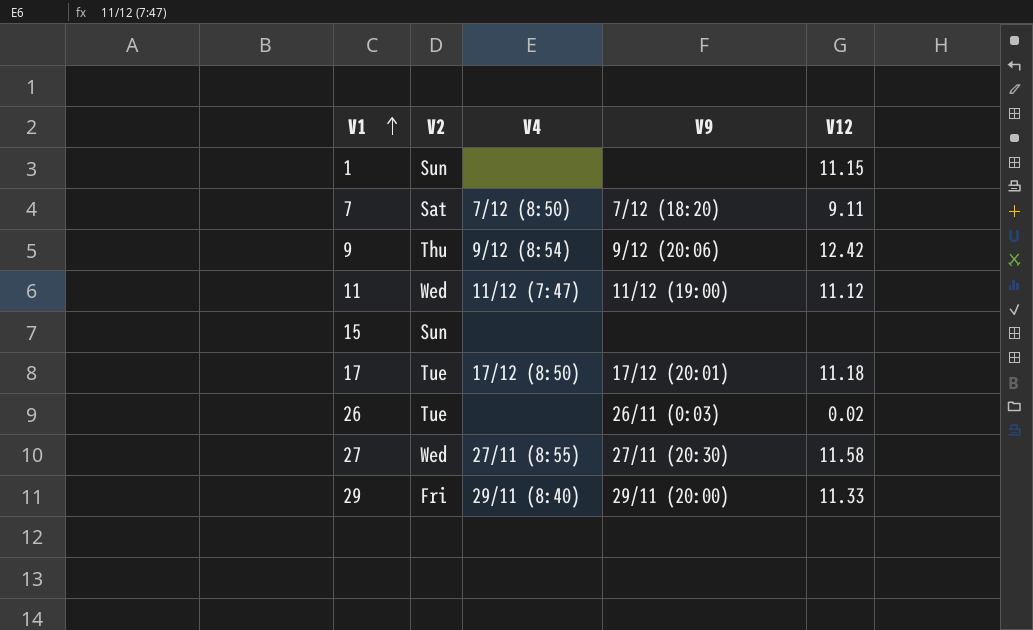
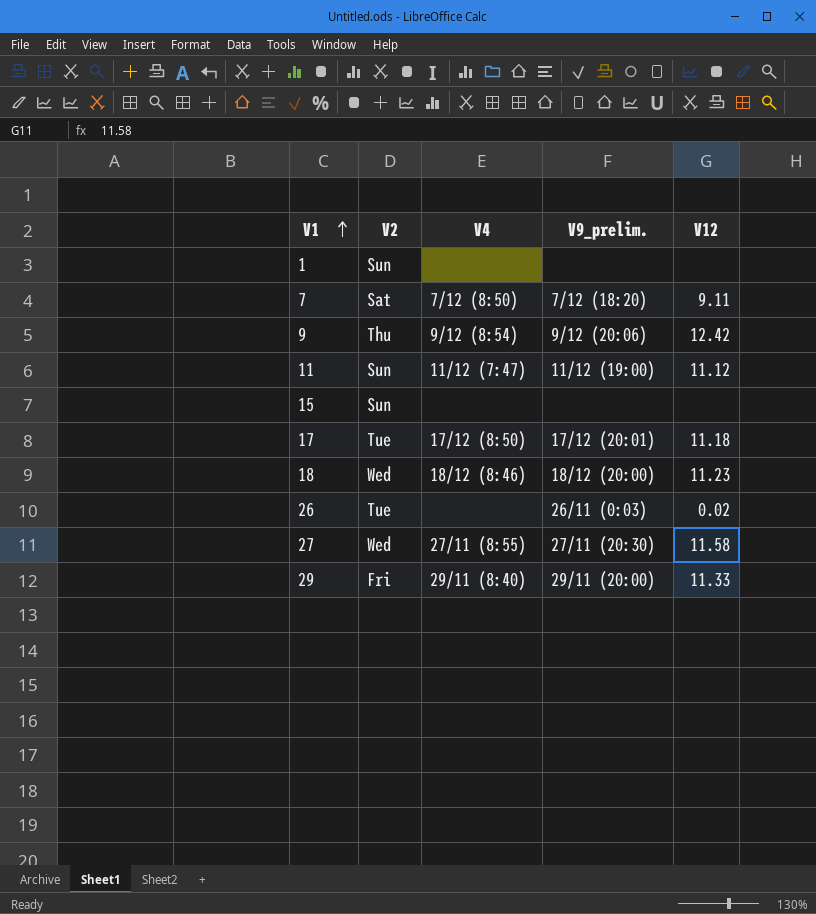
column name: V9 -> V9_prelim.
1 | V12: 11.15 -> none
11 | V2: Wed -> Sun
row 18: none -> Wed | 18/12 (8:46) | 18/12 (20:00) | 11.23

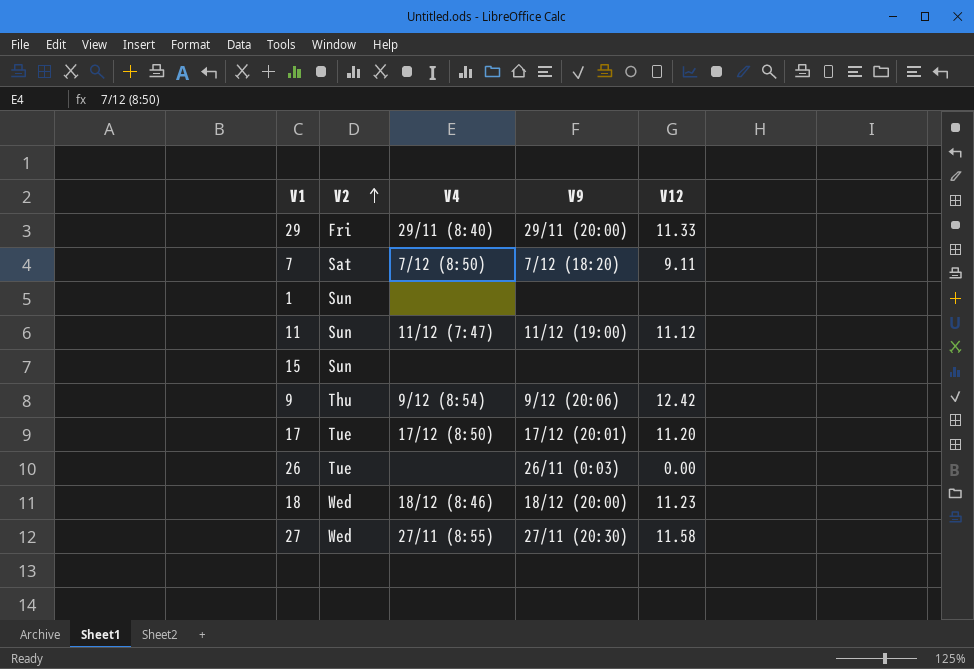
row order: V1 ascending -> V2 ascending
column name: V9_prelim. -> V9
17 | V12: 11.18 -> 11.20
26 | V12: 0.02 -> 0.00

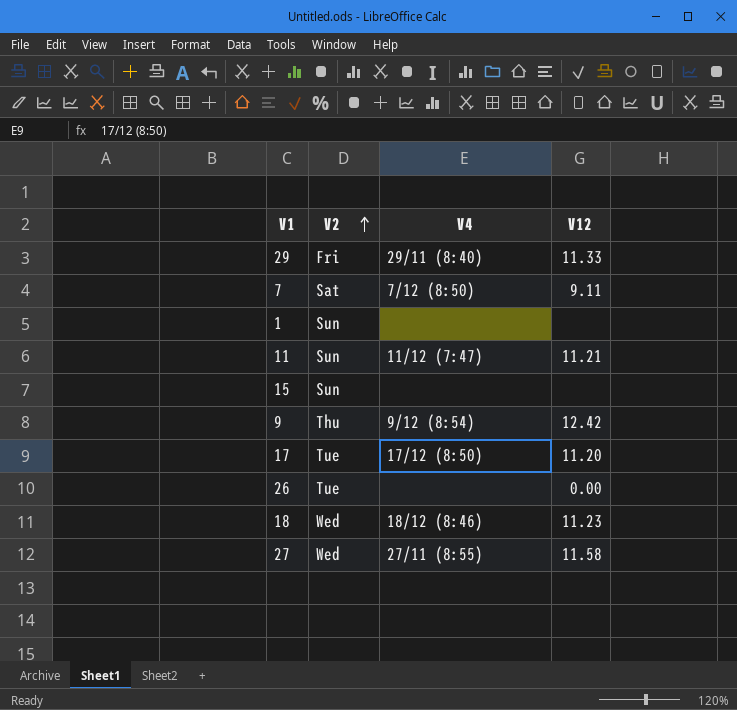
column V9 | position: 4 -> none
11 | V12: 11.12 -> 11.21

